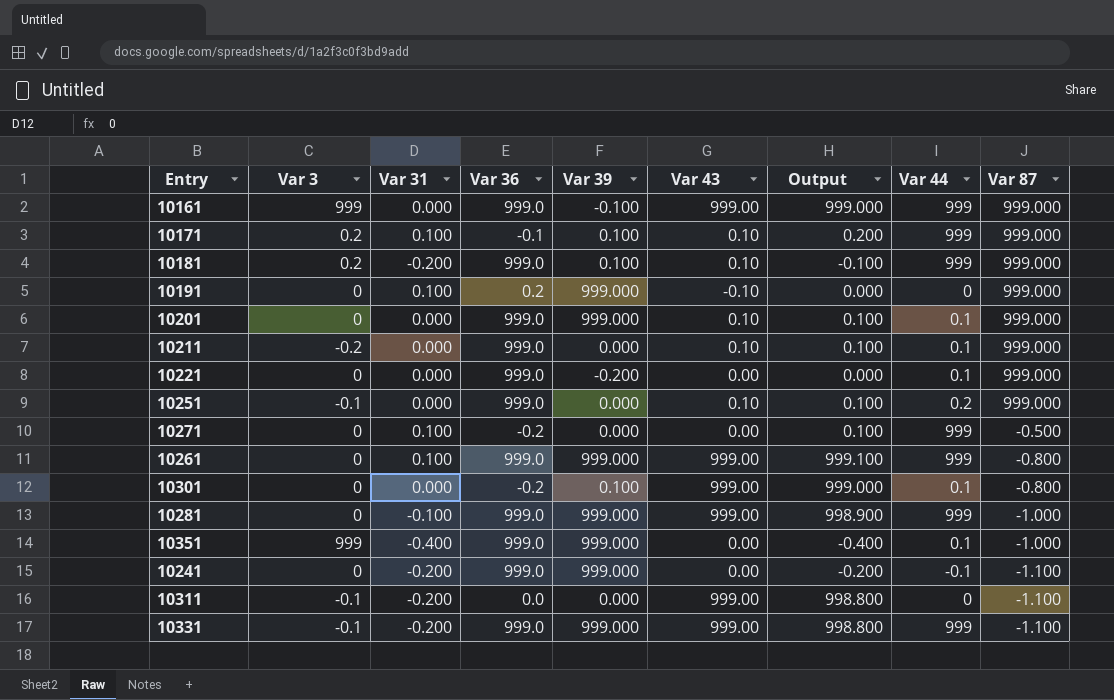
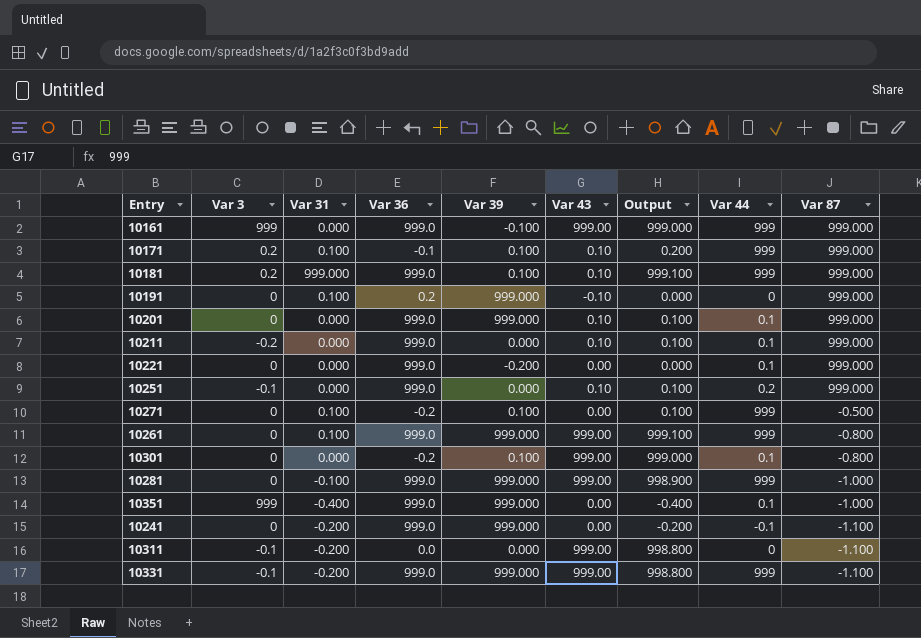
10181 | Var 31: -0.200 -> 999.000
10181 | Output: -0.100 -> 999.100
10271 | Var 39: 0.000 -> 0.100

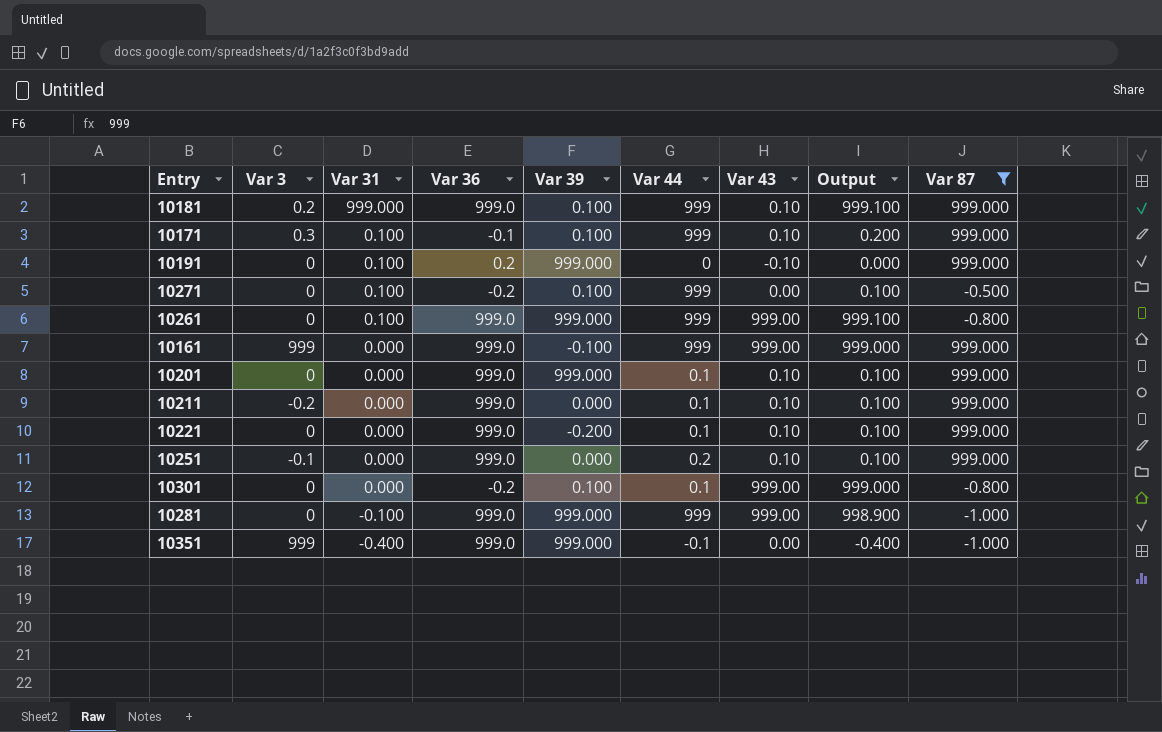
filter: none -> Var 87 != -1.100
row order: Var 87 descending -> Var 31 descending
column Var 44 | position: 8 -> 6
10171 | Var 3: 0.2 -> 0.3
10221 | Var 43: 0.00 -> 0.10
10221 | Output: 0.000 -> 0.100
10351 | Var 44: 0.1 -> -0.1

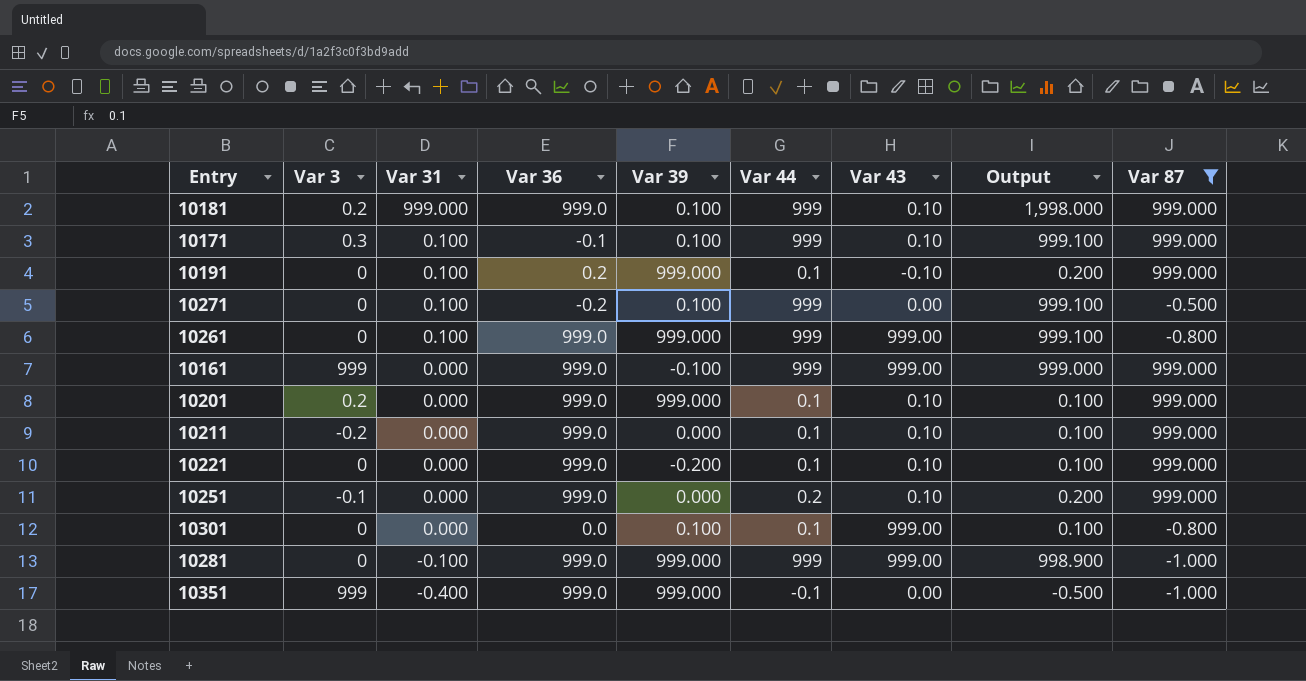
column Output | formula: [Var 31] + [Var 43] -> [Var 31] + [Var 44]
10191 | Var 44: 0 -> 0.1
10201 | Var 3: 0 -> 0.2
10301 | Var 36: -0.2 -> 0.0

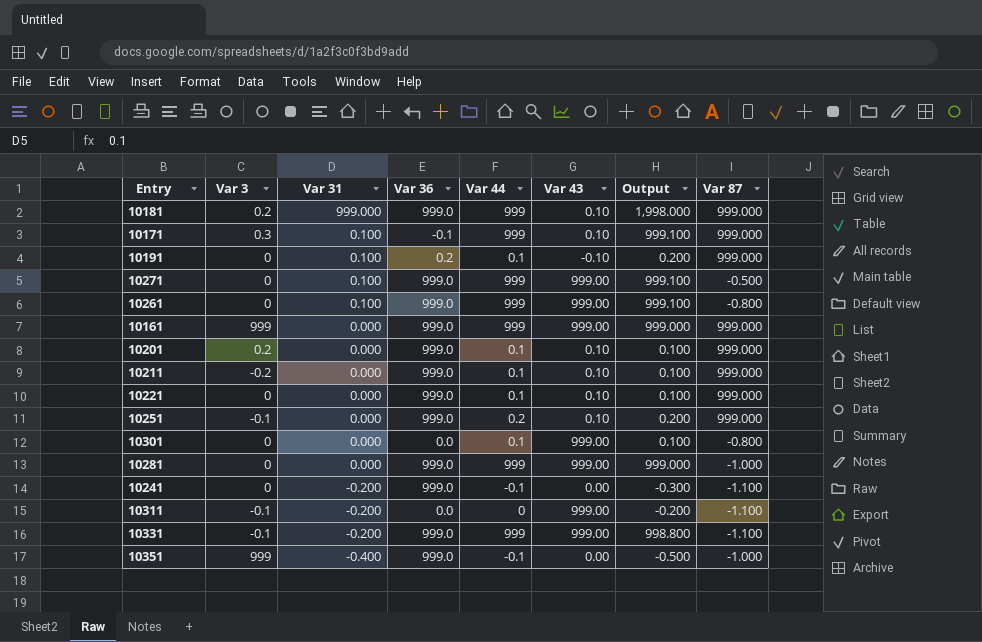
filter: Var 87 != -1.100 -> none
column Var 39 | position: 5 -> none
10271 | Var 36: -0.2 -> 999.0
10271 | Var 43: 0.00 -> 999.00
10281 | Var 31: -0.100 -> 0.000
10281 | Output: 998.900 -> 999.000

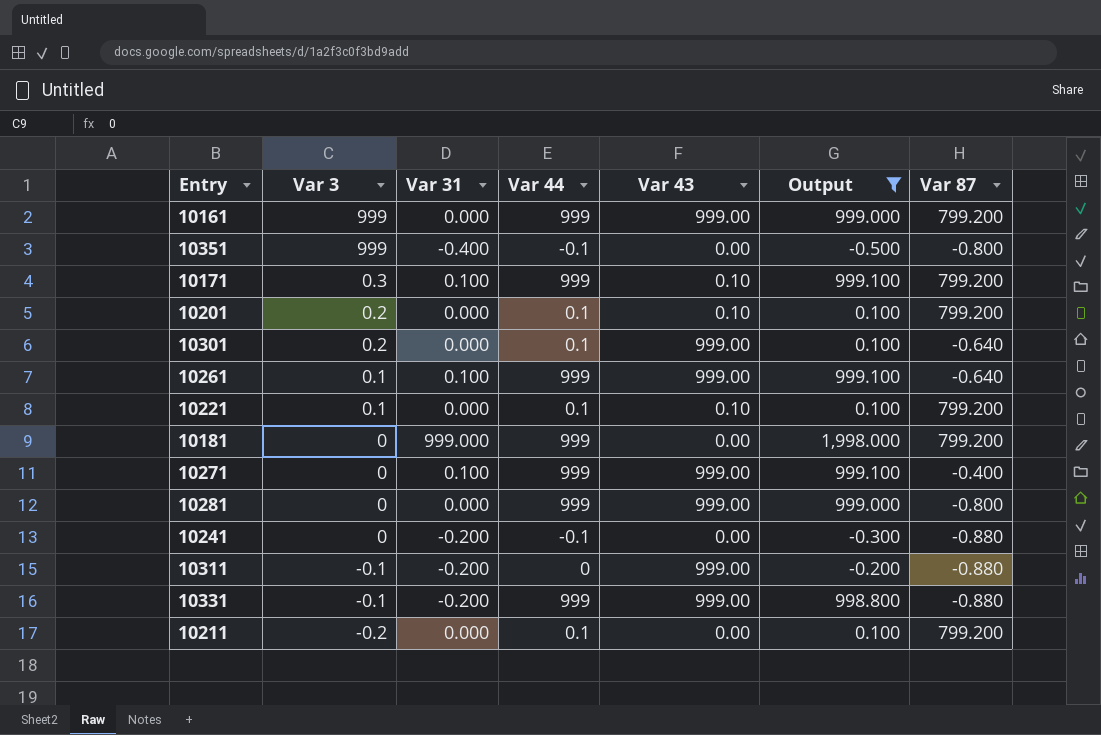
filter: none -> Output != 0.200
row order: Var 31 descending -> Var 3 descending
column Var 36 | position: 4 -> none
10161 | Var 87: 999.000 -> 799.200
10351 | Var 87: -1.000 -> -0.800
10171 | Var 87: 999.000 -> 799.200
10201 | Var 87: 999.000 -> 799.200
10301 | Var 3: 0 -> 0.2
10301 | Var 87: -0.800 -> -0.640
10261 | Var 3: 0 -> 0.1
10261 | Var 87: -0.800 -> -0.640
10221 | Var 3: 0 -> 0.1
10221 | Var 87: 999.000 -> 799.200
10181 | Var 3: 0.2 -> 0
10181 | Var 43: 0.10 -> 0.00
10181 | Var 87: 999.000 -> 799.200
10271 | Var 87: -0.500 -> -0.400
10281 | Var 87: -1.000 -> -0.800
10241 | Var 87: -1.100 -> -0.880
10311 | Var 87: -1.100 -> -0.880
10331 | Var 87: -1.100 -> -0.880
10211 | Var 43: 0.10 -> 0.00
10211 | Var 87: 999.000 -> 799.200

